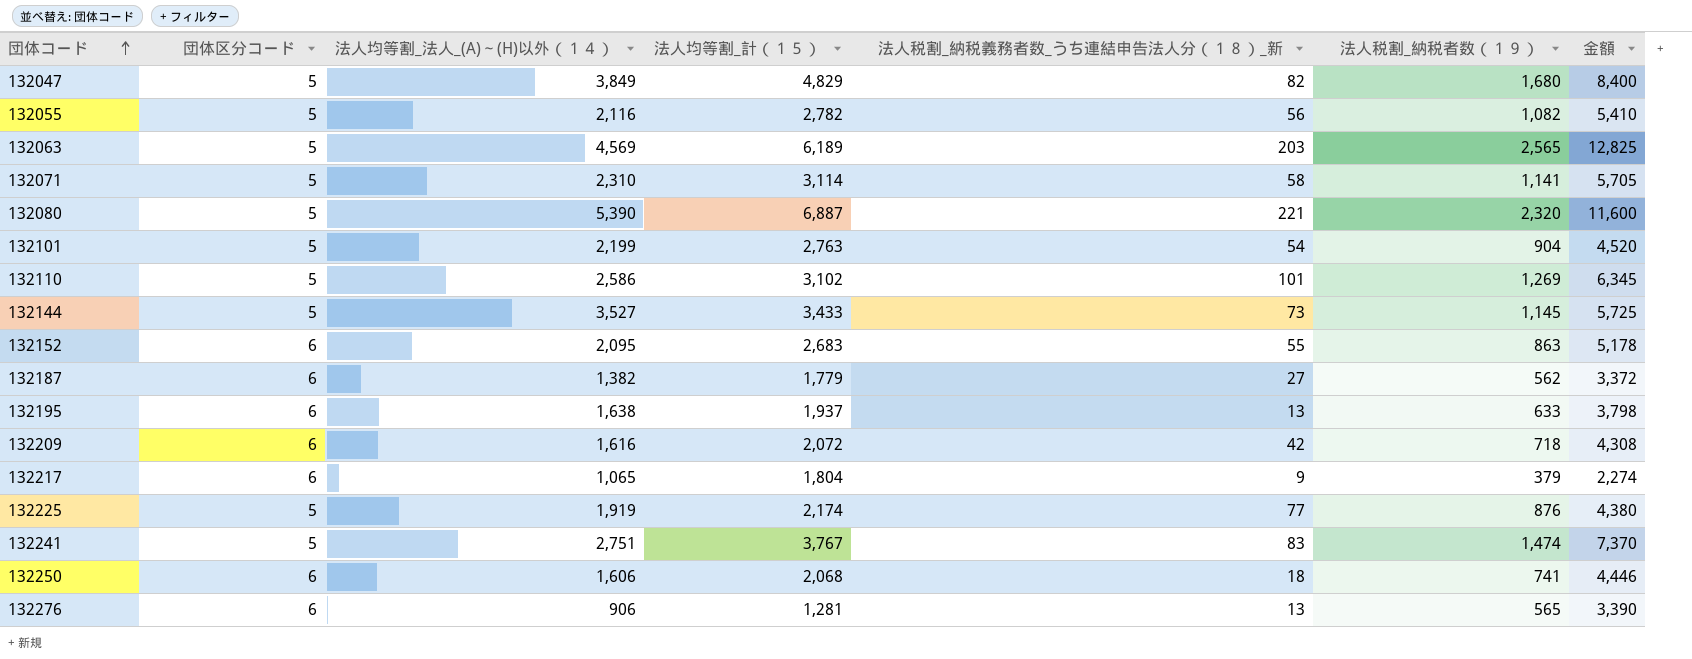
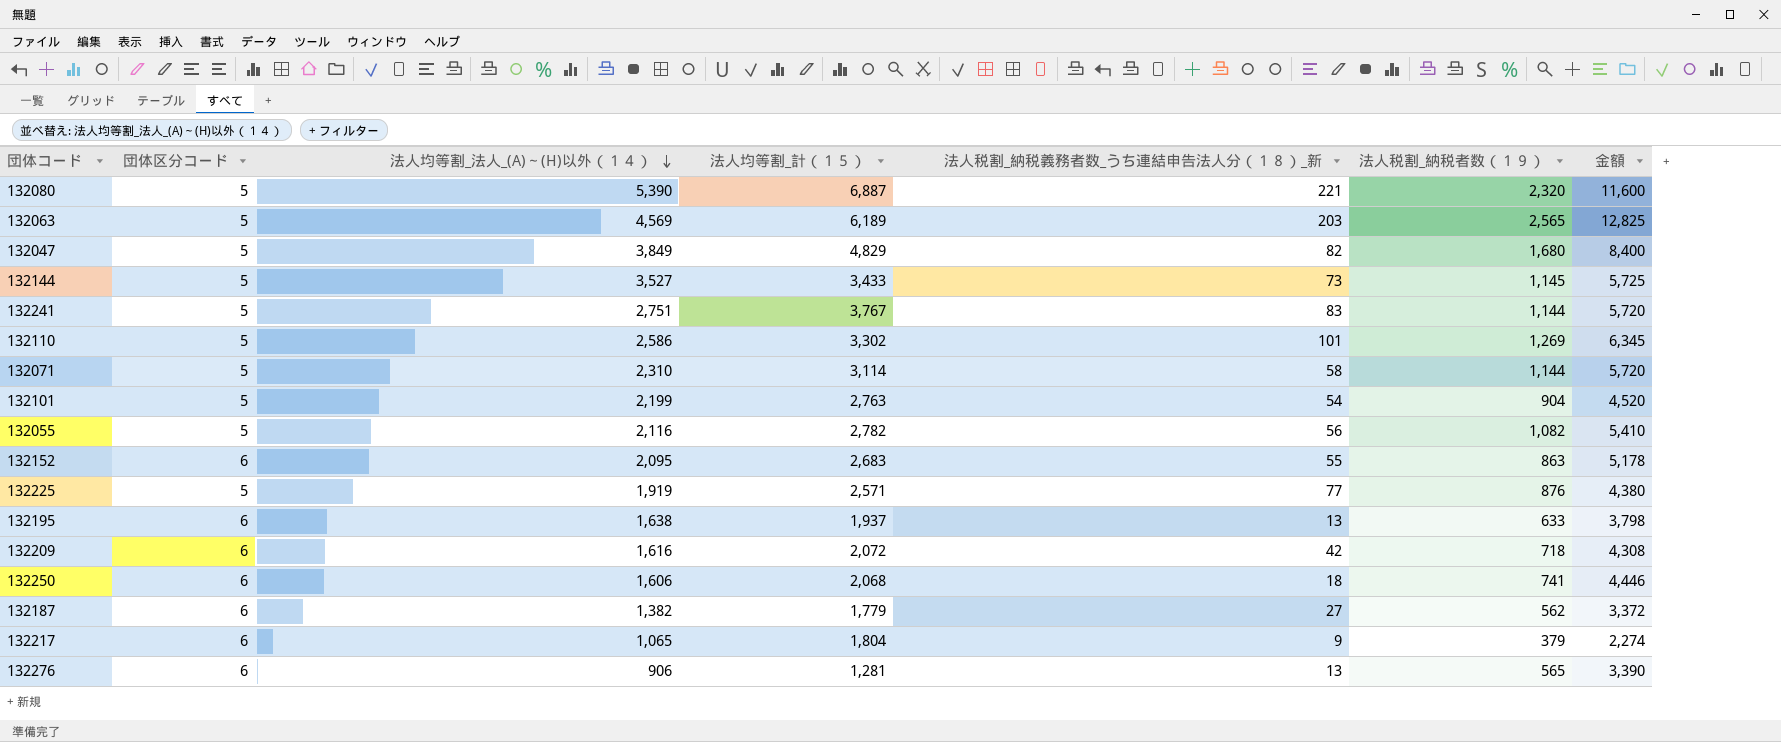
row order: 団体コード ascending -> 法人均等割_法人_(A)～(H)以外（１４） descending
132241 | 法人税割_納税者数（１９）: 1,474 -> 1,144
132241 | 金額: 7,370 -> 5,720
132110 | 法人均等割_計（１５）: 3,102 -> 3,302
132071 | 法人税割_納税者数（１９）: 1,141 -> 1,144
132071 | 金額: 5,705 -> 5,720
132225 | 法人均等割_計（１５）: 2,174 -> 2,571

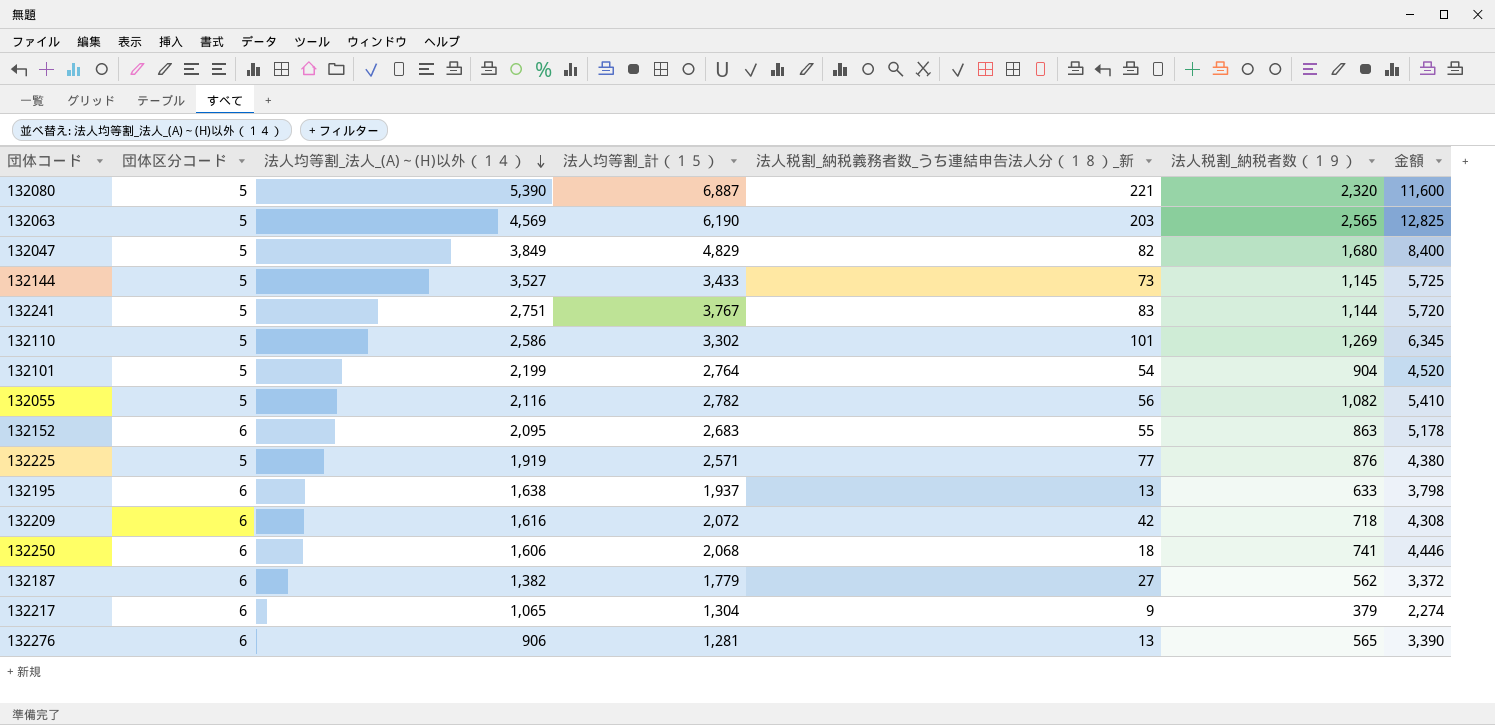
row 132071: 5 | 2,310 | 3,114 | 58 | 1,144 | 5,720 -> none
132063 | 法人均等割_計（１５）: 6,189 -> 6,190
132101 | 法人均等割_計（１５）: 2,763 -> 2,764
132217 | 法人均等割_計（１５）: 1,804 -> 1,304

